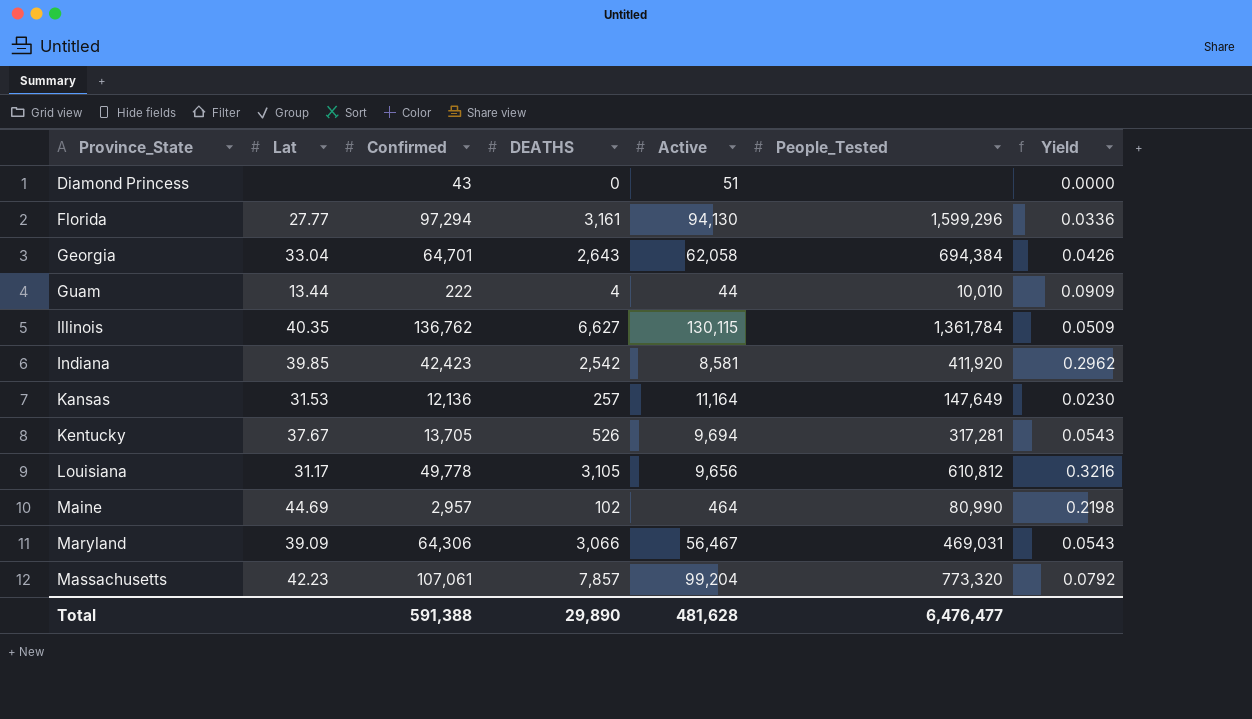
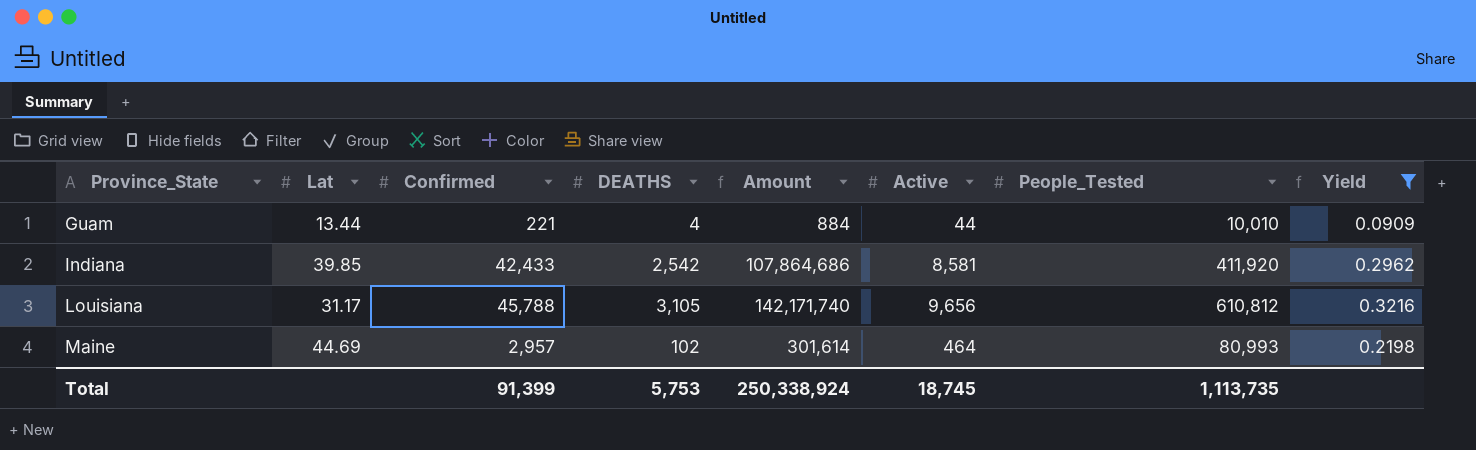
filter: none -> Yield >= 0.0909
column Amount | formula: none -> [Confirmed] * [DEATHS]
Guam | Confirmed: 222 -> 221
Indiana | Confirmed: 42,423 -> 42,433
Louisiana | Confirmed: 49,778 -> 45,788
Maine | People_Tested: 80,990 -> 80,993
Total | Confirmed: 591,388 -> 91,399
Total | DEATHS: 29,890 -> 5,753
Total | Active: 481,628 -> 18,745
Total | People_Tested: 6,476,477 -> 1,113,735

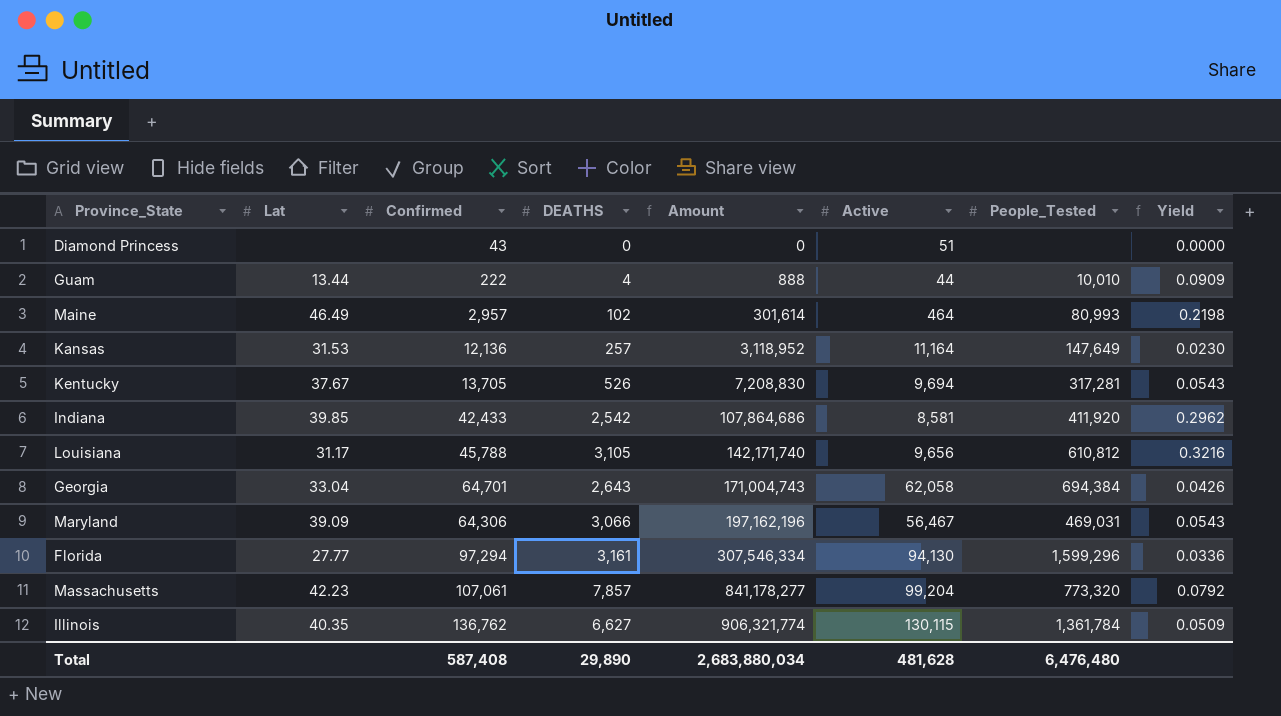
filter: Yield >= 0.0909 -> none
row order: Province_State ascending -> Amount ascending
Guam | Confirmed: 221 -> 222
Guam | Amount: 884 -> 888
Maine | Lat: 44.69 -> 46.49
Total | Confirmed: 91,399 -> 587,408
Total | DEATHS: 5,753 -> 29,890
Total | Amount: 250,338,924 -> 2,683,880,034
Total | Active: 18,745 -> 481,628
Total | People_Tested: 1,113,735 -> 6,476,480

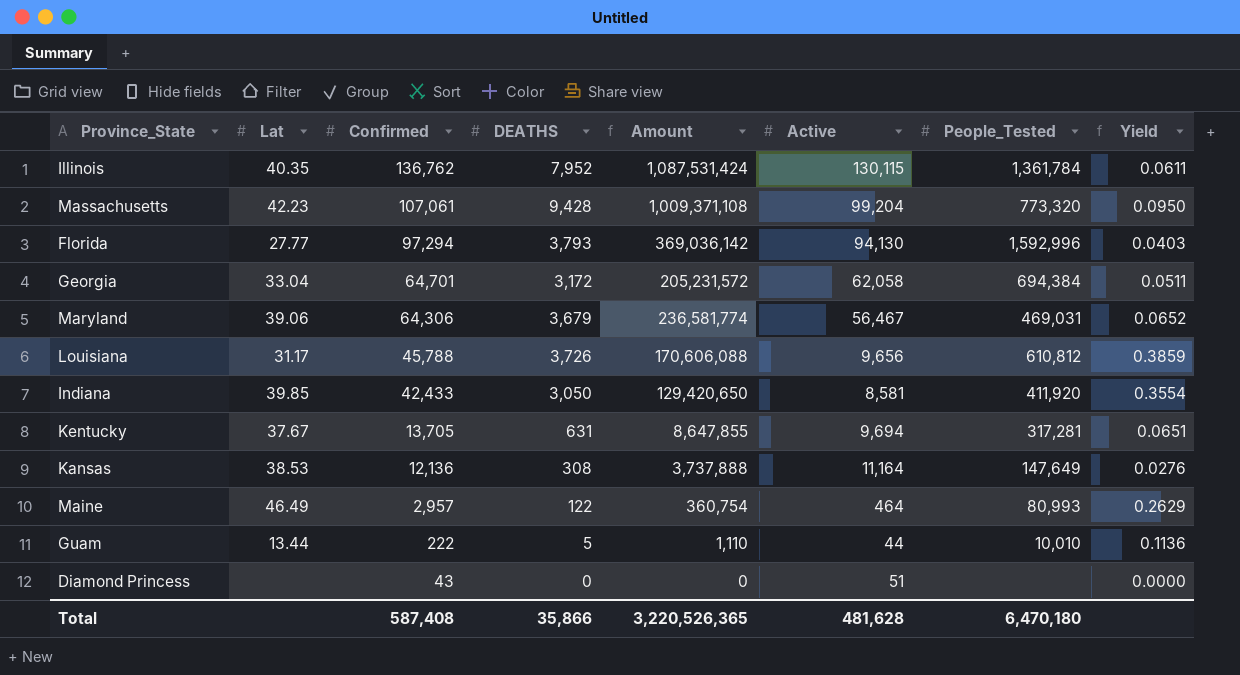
row order: Amount ascending -> Confirmed descending
Illinois | DEATHS: 6,627 -> 7,952
Illinois | Amount: 906,321,774 -> 1,087,531,424
Illinois | Yield: 0.0509 -> 0.0611
Massachusetts | DEATHS: 7,857 -> 9,428
Massachusetts | Amount: 841,178,277 -> 1,009,371,108
Massachusetts | Yield: 0.0792 -> 0.0950
Florida | DEATHS: 3,161 -> 3,793
Florida | Amount: 307,546,334 -> 369,036,142
Florida | People_Tested: 1,599,296 -> 1,592,996
Florida | Yield: 0.0336 -> 0.0403
Georgia | DEATHS: 2,643 -> 3,172
Georgia | Amount: 171,004,743 -> 205,231,572
Georgia | Yield: 0.0426 -> 0.0511
Maryland | Lat: 39.09 -> 39.06
Maryland | DEATHS: 3,066 -> 3,679
Maryland | Amount: 197,162,196 -> 236,581,774
Maryland | Yield: 0.0543 -> 0.0652
Louisiana | DEATHS: 3,105 -> 3,726
Louisiana | Amount: 142,171,740 -> 170,606,088
Louisiana | Yield: 0.3216 -> 0.3859
Indiana | DEATHS: 2,542 -> 3,050
Indiana | Amount: 107,864,686 -> 129,420,650
Indiana | Yield: 0.2962 -> 0.3554
Kentucky | DEATHS: 526 -> 631
Kentucky | Amount: 7,208,830 -> 8,647,855
Kentucky | Yield: 0.0543 -> 0.0651
Kansas | Lat: 31.53 -> 38.53
Kansas | DEATHS: 257 -> 308
Kansas | Amount: 3,118,952 -> 3,737,888
Kansas | Yield: 0.0230 -> 0.0276
Maine | DEATHS: 102 -> 122
Maine | Amount: 301,614 -> 360,754
Maine | Yield: 0.2198 -> 0.2629
Guam | DEATHS: 4 -> 5
Guam | Amount: 888 -> 1,110
Guam | Yield: 0.0909 -> 0.1136
Total | DEATHS: 29,890 -> 35,866
Total | Amount: 2,683,880,034 -> 3,220,526,365
Total | People_Tested: 6,476,480 -> 6,470,180

